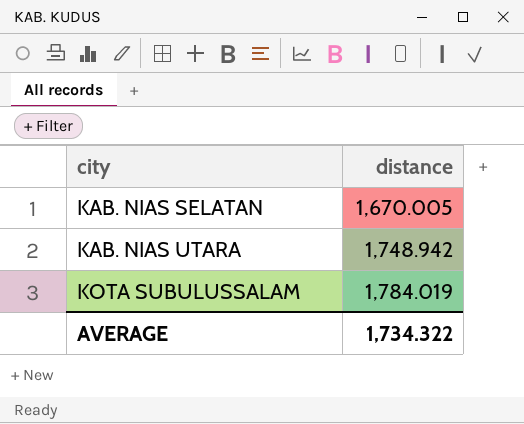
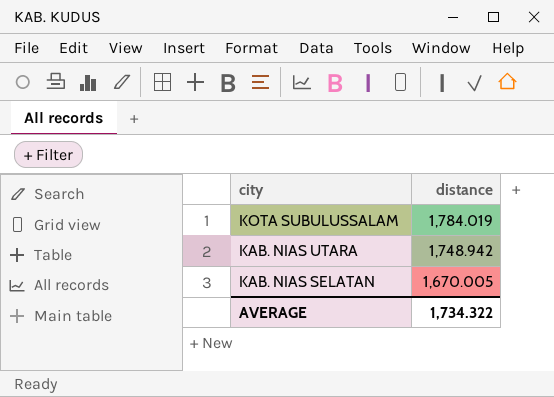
row order: city ascending -> city descending

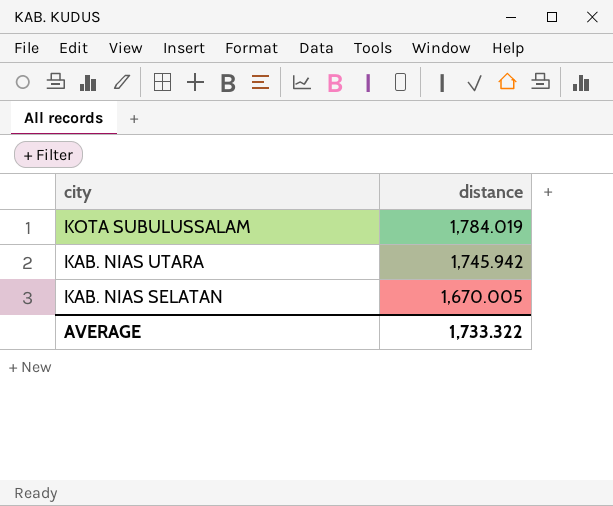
KAB. NIAS UTARA | distance: 1,748.942 -> 1,745.942
AVERAGE | distance: 1,734.322 -> 1,733.322

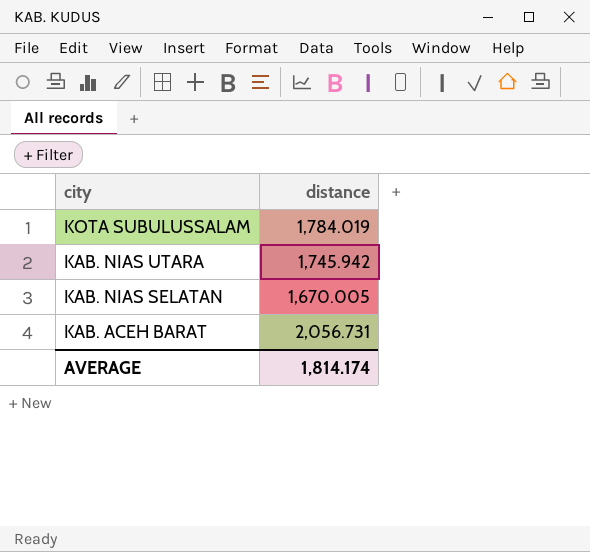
row KAB. ACEH BARAT: none -> 2,056.731
AVERAGE | distance: 1,733.322 -> 1,814.174

